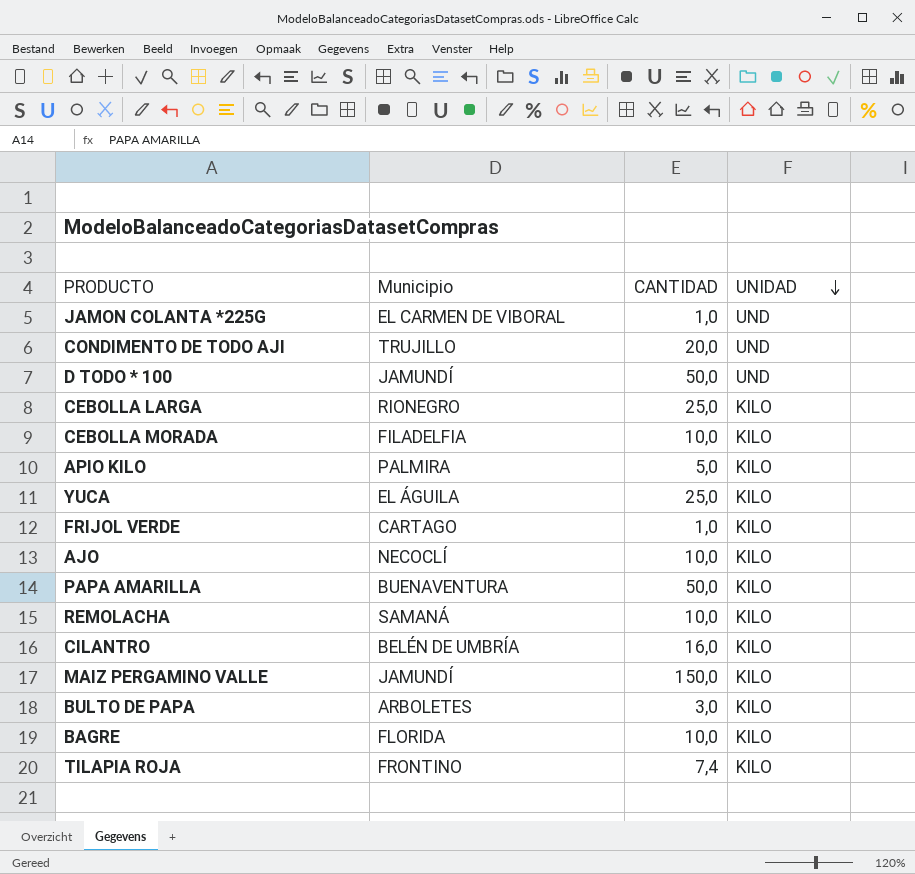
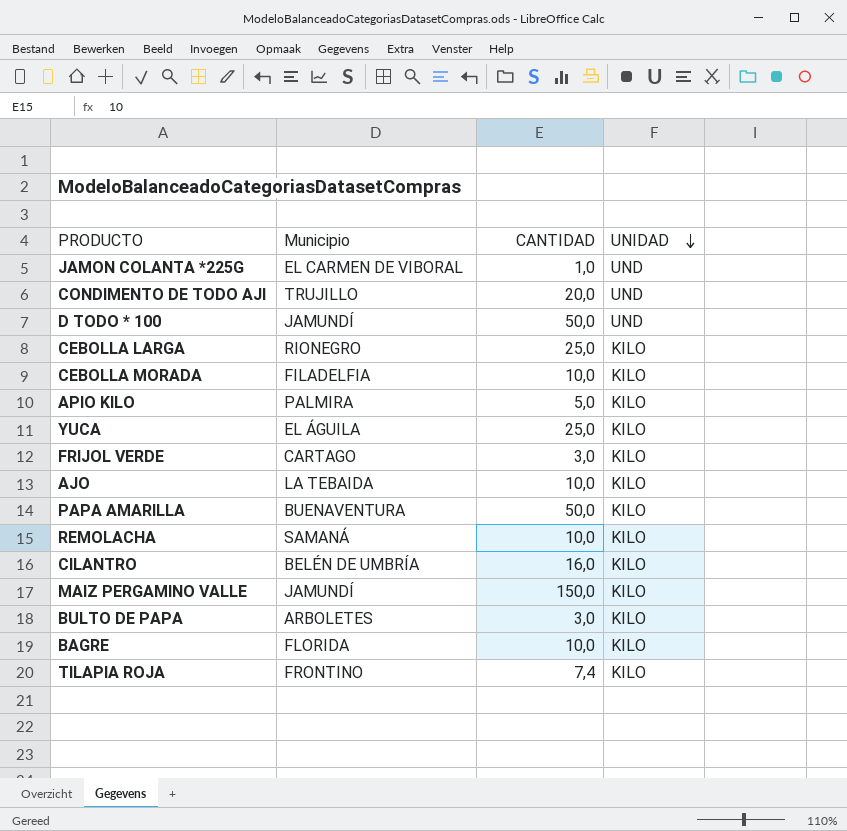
FRIJOL VERDE | CANTIDAD: 1,0 -> 3,0
AJO | Municipio: NECOCLÍ -> LA TEBAIDA

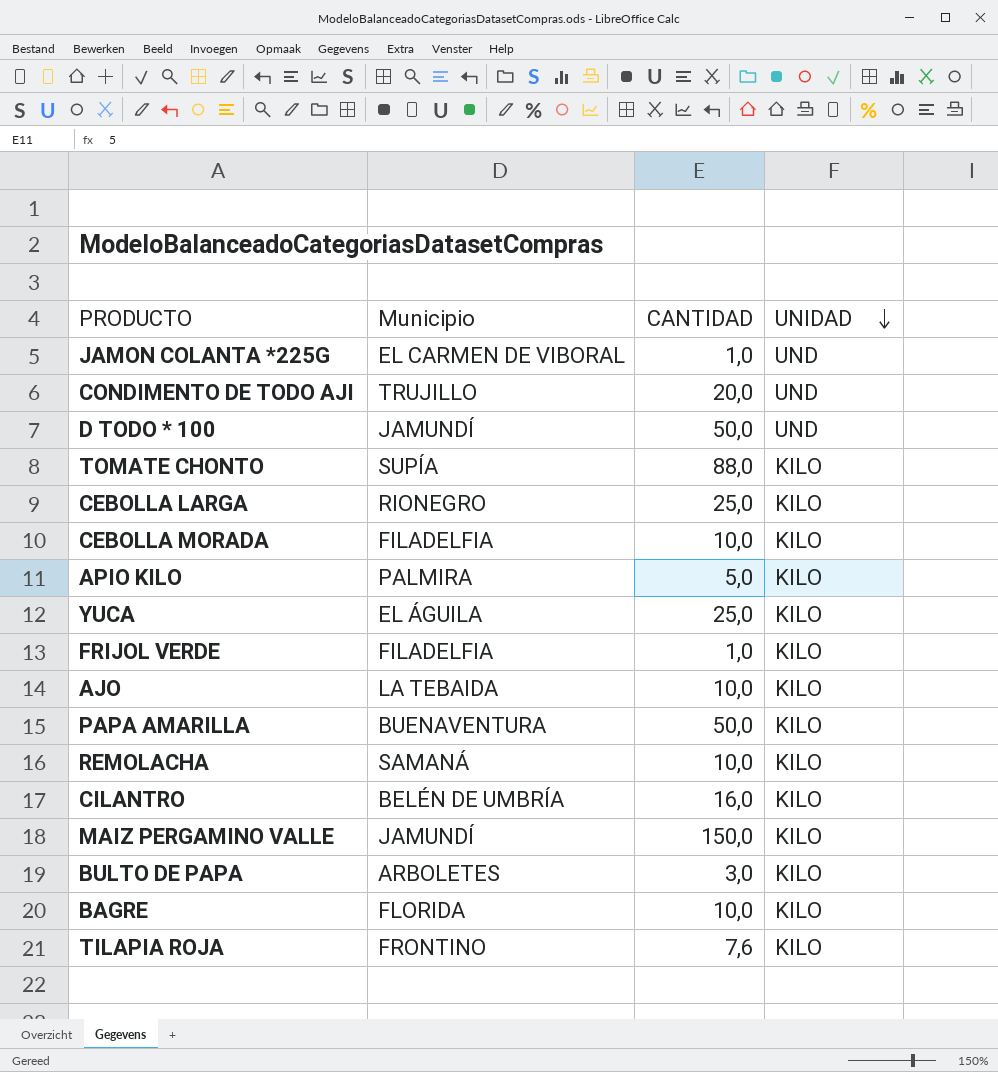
row TOMATE CHONTO: none -> SUPÍA | 88,0 | KILO
FRIJOL VERDE | Municipio: CARTAGO -> FILADELFIA
FRIJOL VERDE | CANTIDAD: 3,0 -> 1,0
TILAPIA ROJA | CANTIDAD: 7,4 -> 7,6

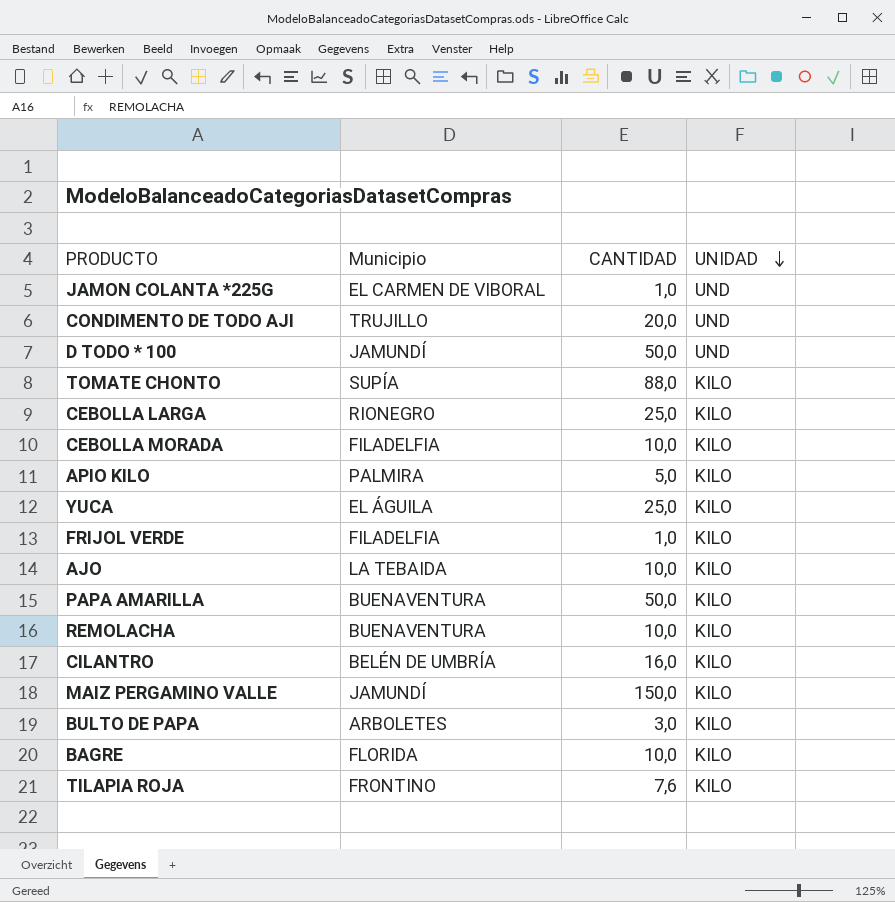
REMOLACHA | Municipio: SAMANÁ -> BUENAVENTURA

